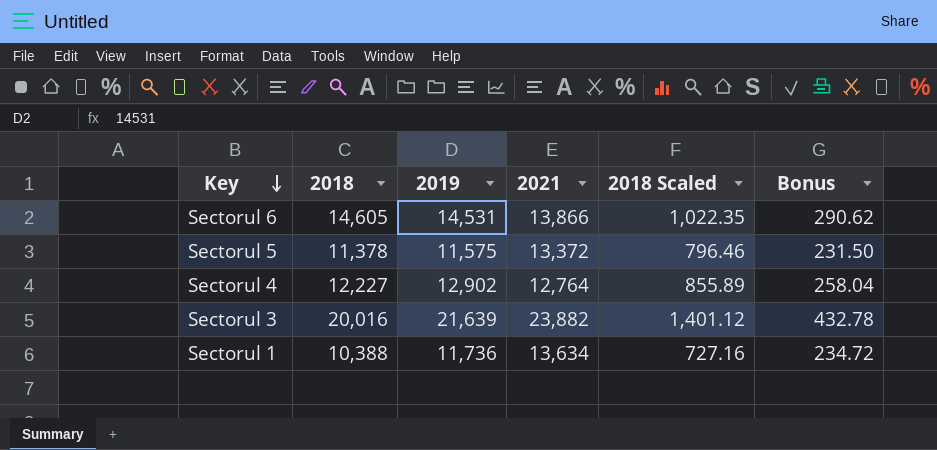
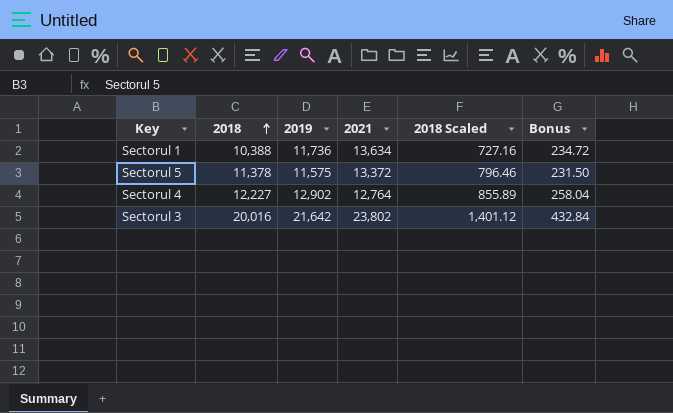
row order: Key descending -> 2018 ascending
row Sectorul 6: 14,605 | 14,531 | 13,866 | 1,022.35 | 290.62 -> none
Sectorul 3 | 2019: 21,639 -> 21,642
Sectorul 3 | 2021: 23,882 -> 23,802
Sectorul 3 | Bonus: 432.78 -> 432.84

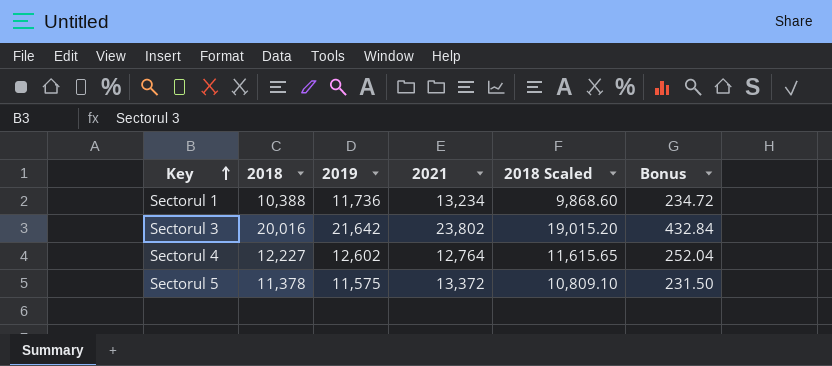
row order: 2018 ascending -> Key ascending
column 2018 Scaled | formula: [2018] * 0.07 -> [2018] * 0.95
Sectorul 1 | 2021: 13,634 -> 13,234
Sectorul 4 | 2019: 12,902 -> 12,602
Sectorul 4 | Bonus: 258.04 -> 252.04

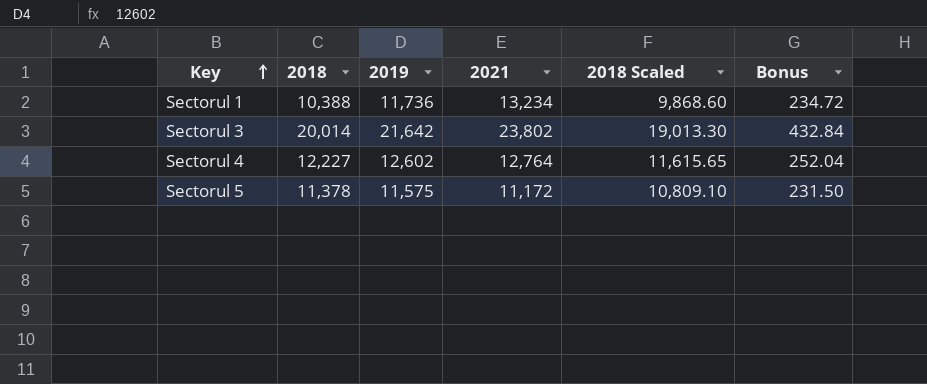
Sectorul 3 | 2018: 20,016 -> 20,014
Sectorul 3 | 2018 Scaled: 19,015.20 -> 19,013.30
Sectorul 5 | 2021: 13,372 -> 11,172

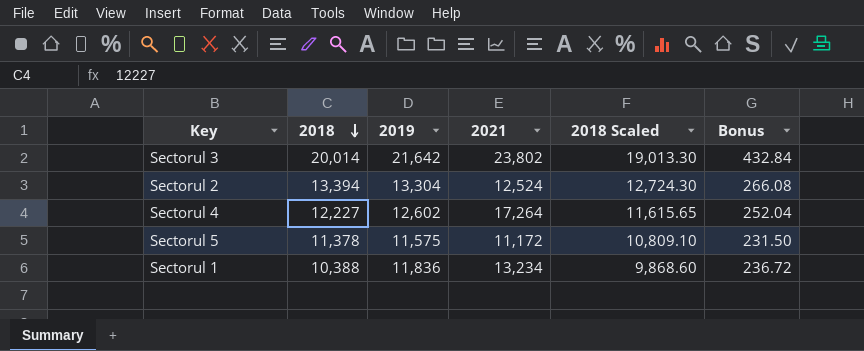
row order: Key ascending -> 2018 descending
row Sectorul 2: none -> 13,394 | 13,304 | 12,524 | 12,724.30 | 266.08
Sectorul 4 | 2021: 12,764 -> 17,264
Sectorul 1 | 2019: 11,736 -> 11,836
Sectorul 1 | Bonus: 234.72 -> 236.72

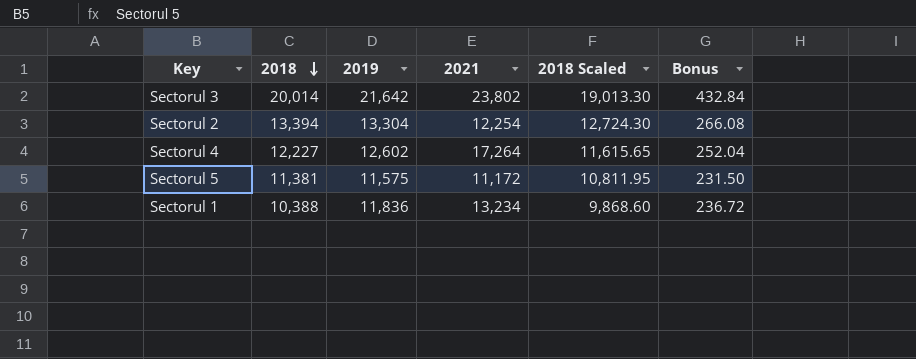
Sectorul 2 | 2021: 12,524 -> 12,254
Sectorul 5 | 2018: 11,378 -> 11,381
Sectorul 5 | 2018 Scaled: 10,809.10 -> 10,811.95

